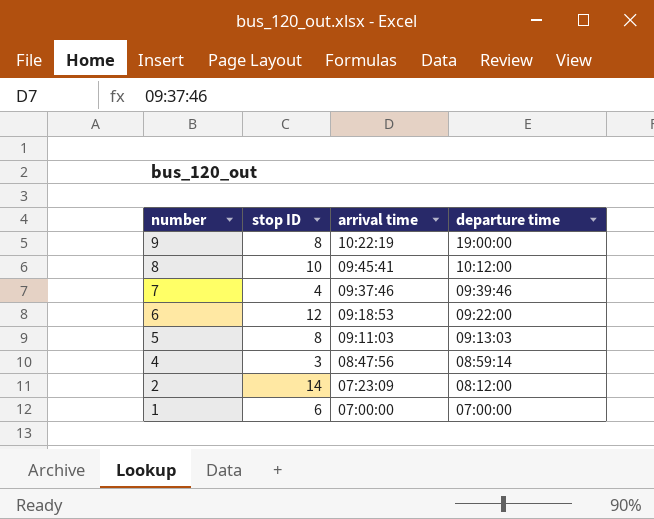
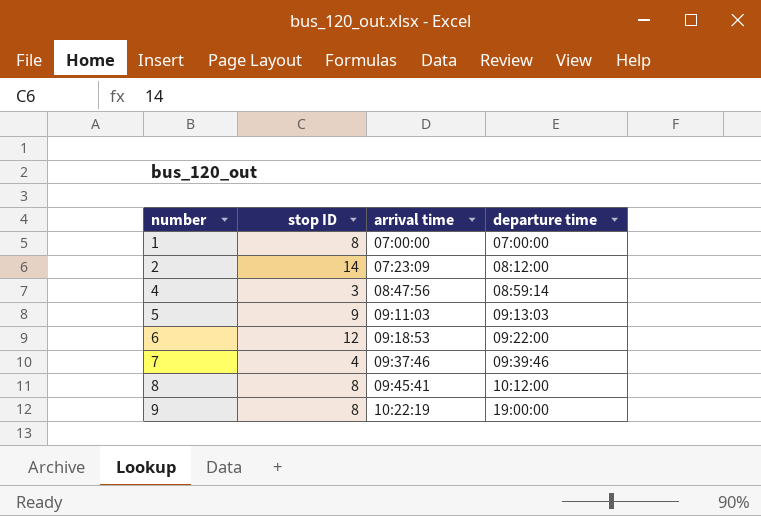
row order: number descending -> number ascending
1 | stop ID: 6 -> 8
5 | stop ID: 8 -> 9
8 | stop ID: 10 -> 8

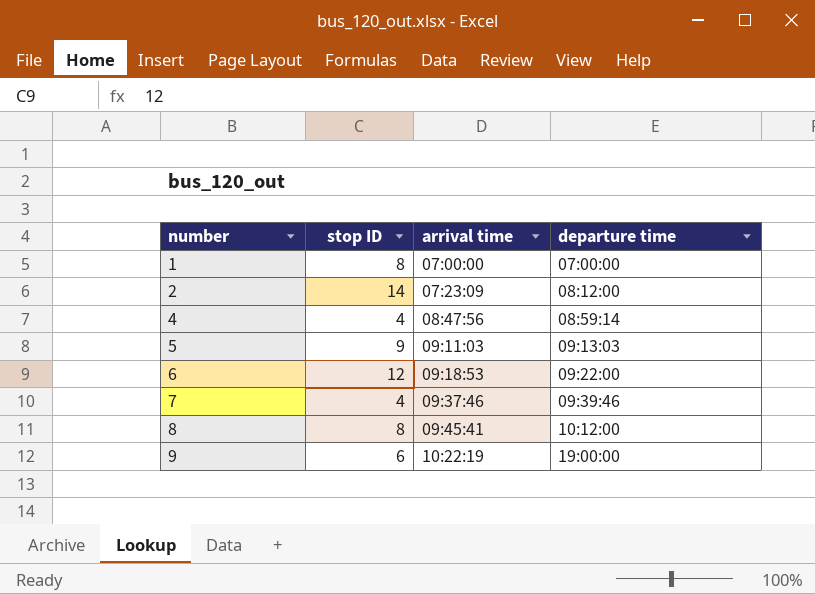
4 | stop ID: 3 -> 4
9 | stop ID: 8 -> 6

